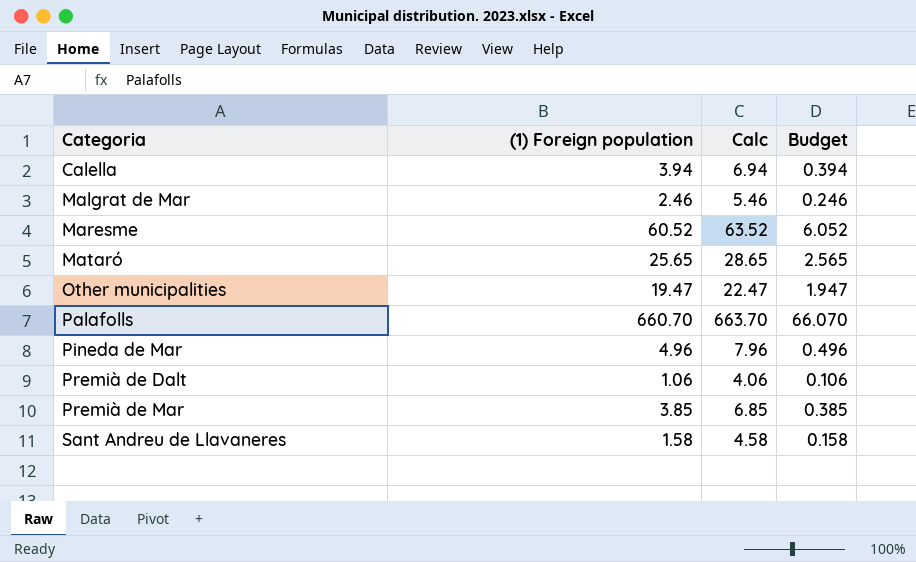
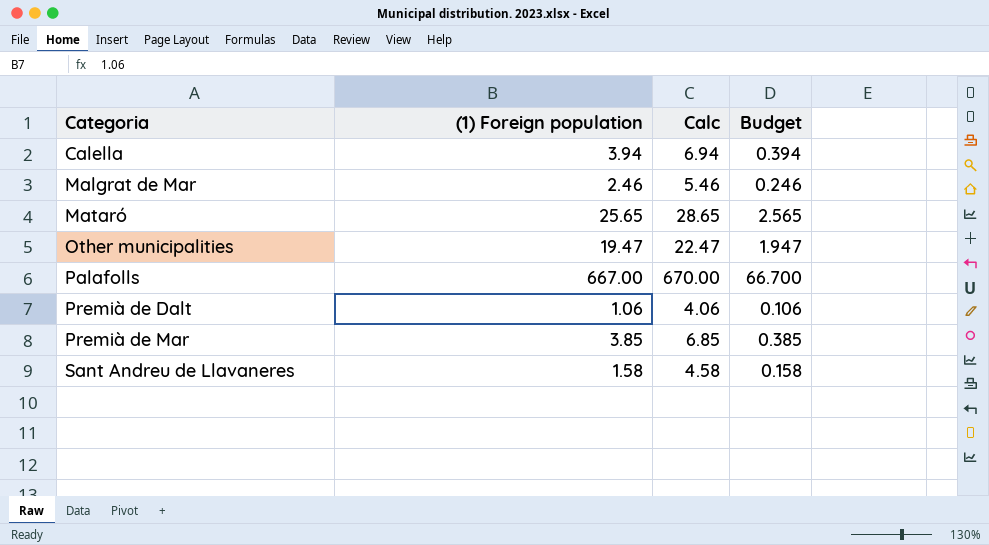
row Maresme: 60.52 | 63.52 | 6.052 -> none
row Pineda de Mar: 4.96 | 7.96 | 0.496 -> none
Palafolls | (1) Foreign population: 660.70 -> 667.00
Palafolls | Calc: 663.70 -> 670.00
Palafolls | Budget: 66.070 -> 66.700

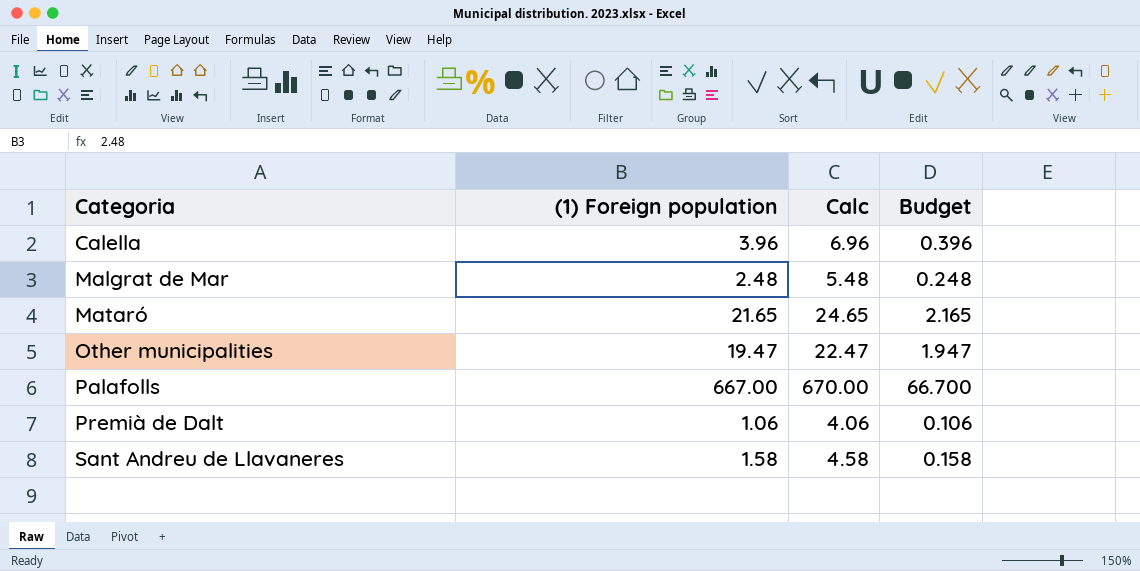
row Premià de Mar: 3.85 | 6.85 | 0.385 -> none
Calella | (1) Foreign population: 3.94 -> 3.96
Calella | Calc: 6.94 -> 6.96
Calella | Budget: 0.394 -> 0.396
Malgrat de Mar | (1) Foreign population: 2.46 -> 2.48
Malgrat de Mar | Calc: 5.46 -> 5.48
Malgrat de Mar | Budget: 0.246 -> 0.248
Mataró | (1) Foreign population: 25.65 -> 21.65
Mataró | Calc: 28.65 -> 24.65
Mataró | Budget: 2.565 -> 2.165

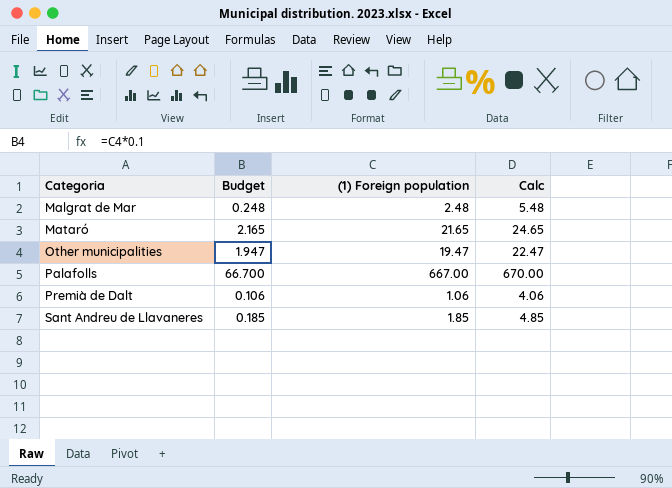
column Budget | position: 4 -> 2
row Calella: 3.96 | 6.96 | 0.396 -> none
Sant Andreu de Llavaneres | Budget: 0.158 -> 0.185
Sant Andreu de Llavaneres | (1) Foreign population: 1.58 -> 1.85
Sant Andreu de Llavaneres | Calc: 4.58 -> 4.85

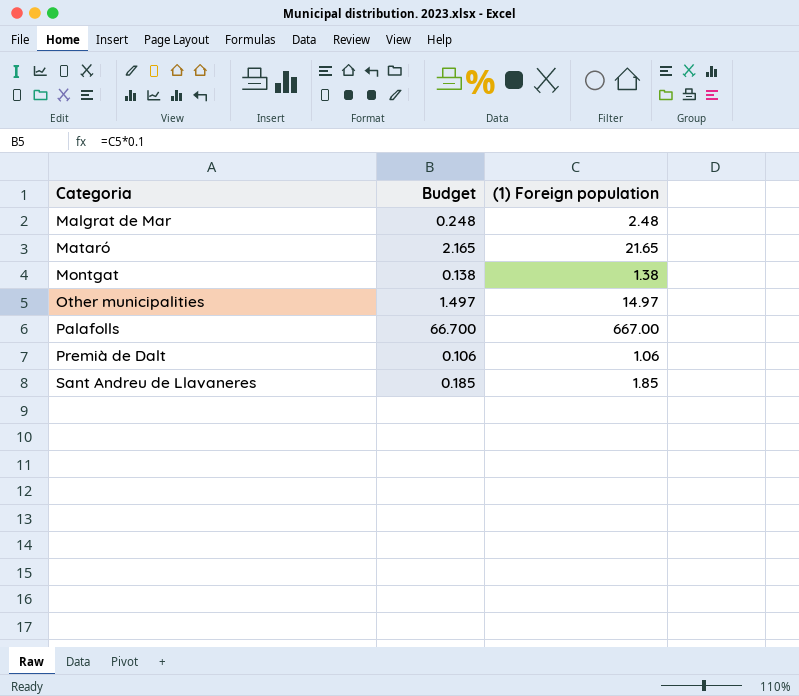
column Calc | formula: [(1) Foreign population] + 3 -> none
row Montgat: none -> 0.138 | 1.38
Other municipalities | Budget: 1.947 -> 1.497
Other municipalities | (1) Foreign population: 19.47 -> 14.97

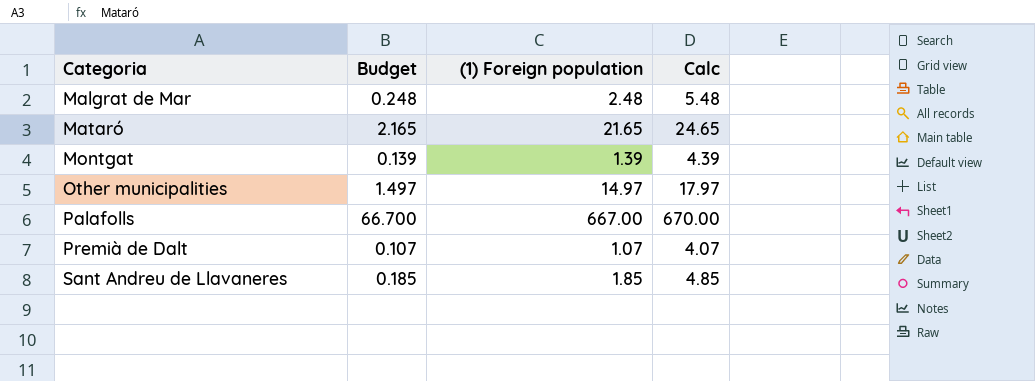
column Calc | formula: none -> [(1) Foreign population] + 3
Montgat | Budget: 0.138 -> 0.139
Montgat | (1) Foreign population: 1.38 -> 1.39
Premià de Dalt | Budget: 0.106 -> 0.107
Premià de Dalt | (1) Foreign population: 1.06 -> 1.07

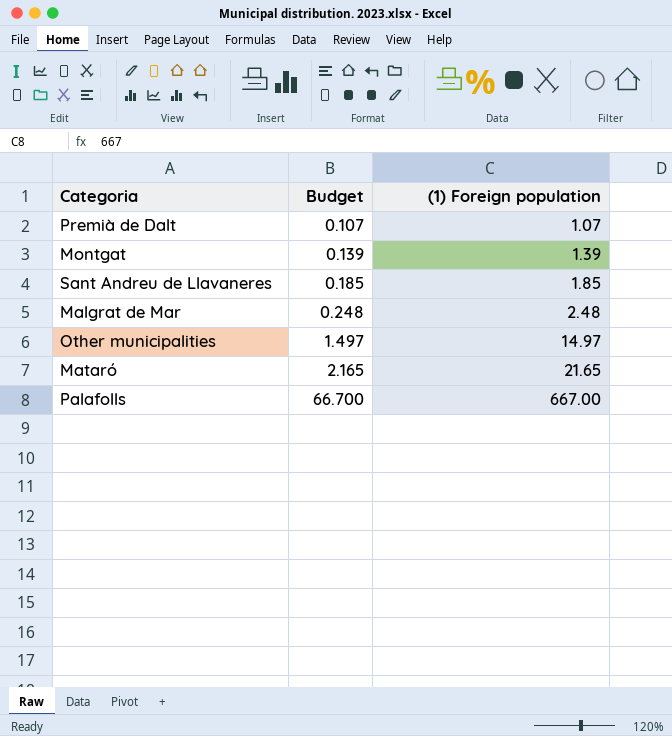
row order: Categoria ascending -> Budget ascending
column Calc | formula: [(1) Foreign population] + 3 -> none

